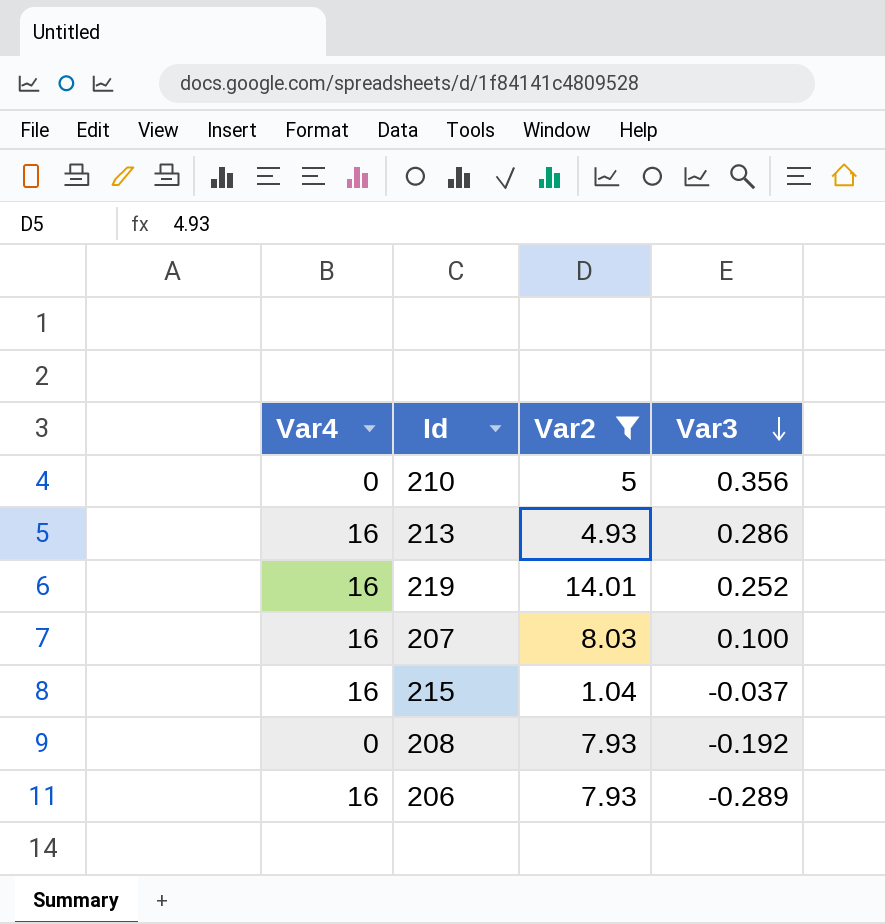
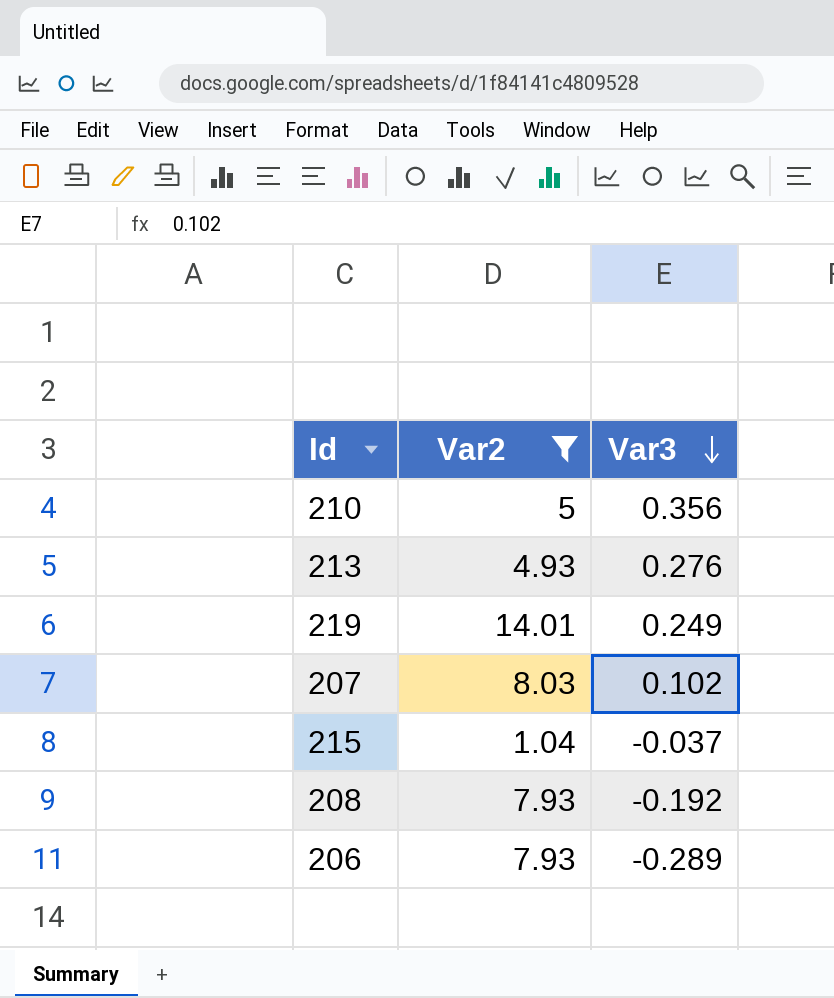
column Var4 | position: 1 -> none
213 | Var3: 0.286 -> 0.276
219 | Var3: 0.252 -> 0.249
207 | Var3: 0.100 -> 0.102

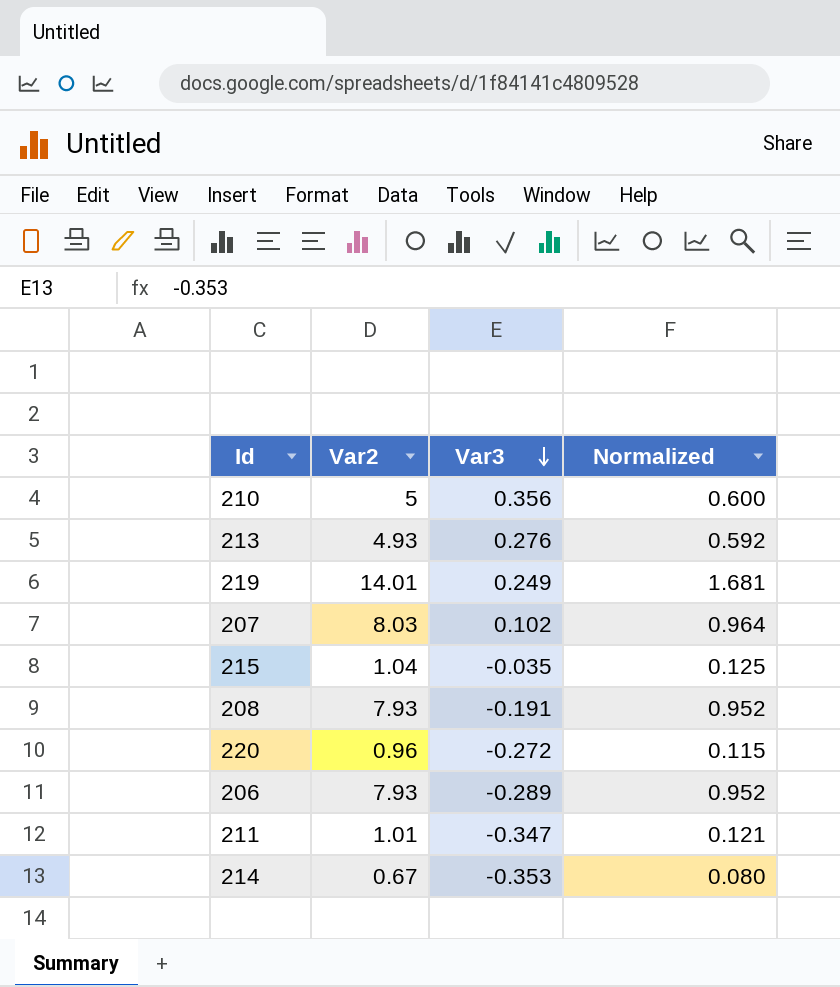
filter: Var2 >= 1.04 -> none
column Normalized | formula: none -> [Var2] * 0.12
215 | Var3: -0.037 -> -0.035
208 | Var3: -0.192 -> -0.191

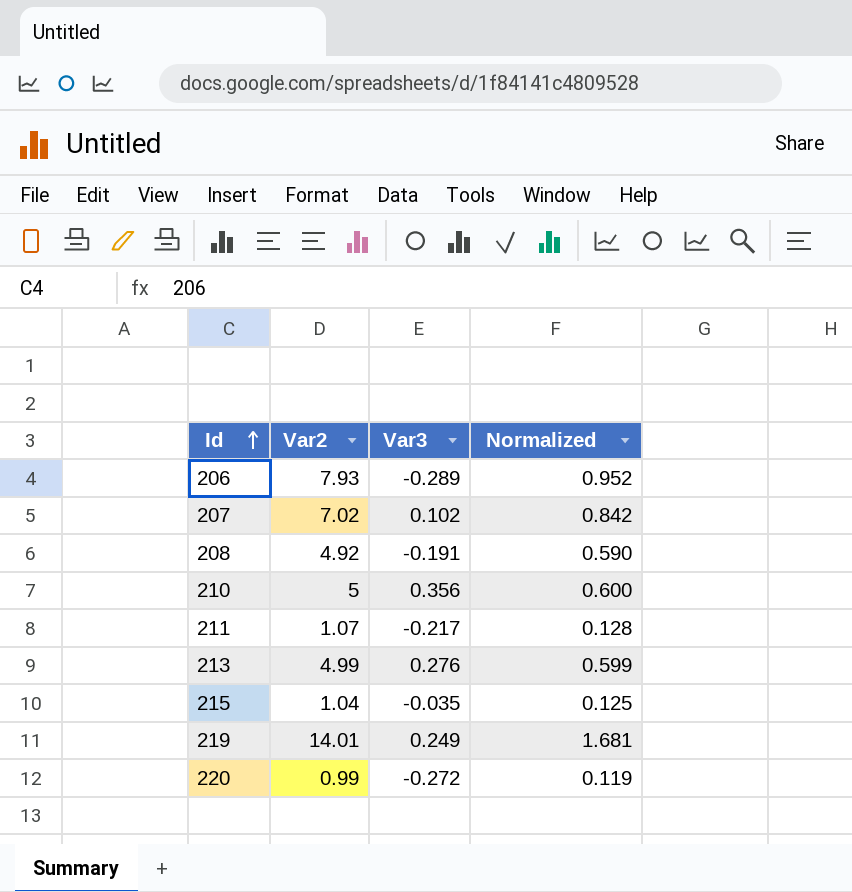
row order: Var3 descending -> Id ascending
row 214: 0.67 | -0.353 | 0.080 -> none
207 | Var2: 8.03 -> 7.02
207 | Normalized: 0.964 -> 0.842
208 | Var2: 7.93 -> 4.92
208 | Normalized: 0.952 -> 0.590
211 | Var2: 1.01 -> 1.07
211 | Var3: -0.347 -> -0.217
211 | Normalized: 0.121 -> 0.128
213 | Var2: 4.93 -> 4.99
213 | Normalized: 0.592 -> 0.599
220 | Var2: 0.96 -> 0.99
220 | Normalized: 0.115 -> 0.119

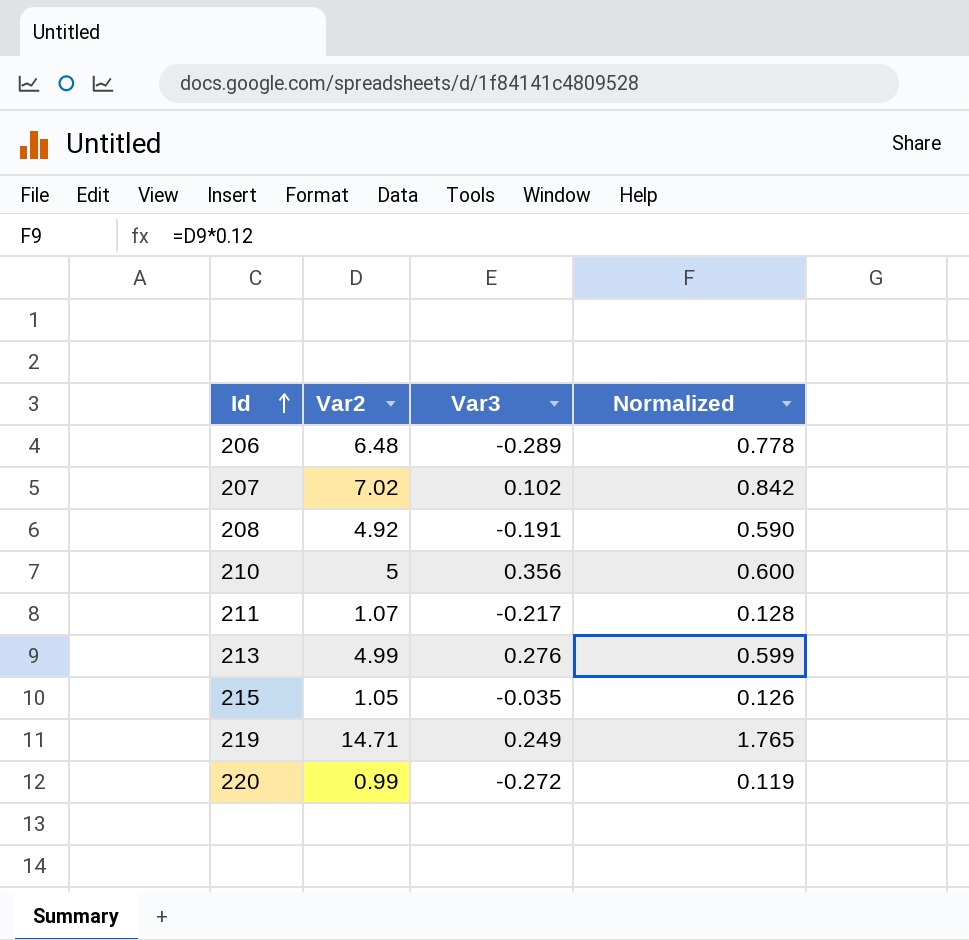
206 | Var2: 7.93 -> 6.48
206 | Normalized: 0.952 -> 0.778
215 | Var2: 1.04 -> 1.05
215 | Normalized: 0.125 -> 0.126
219 | Var2: 14.01 -> 14.71
219 | Normalized: 1.681 -> 1.765

